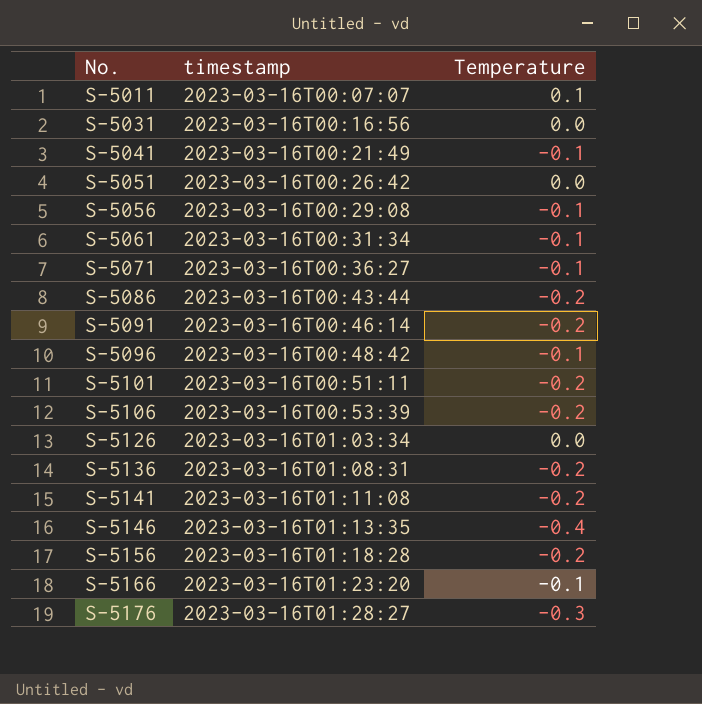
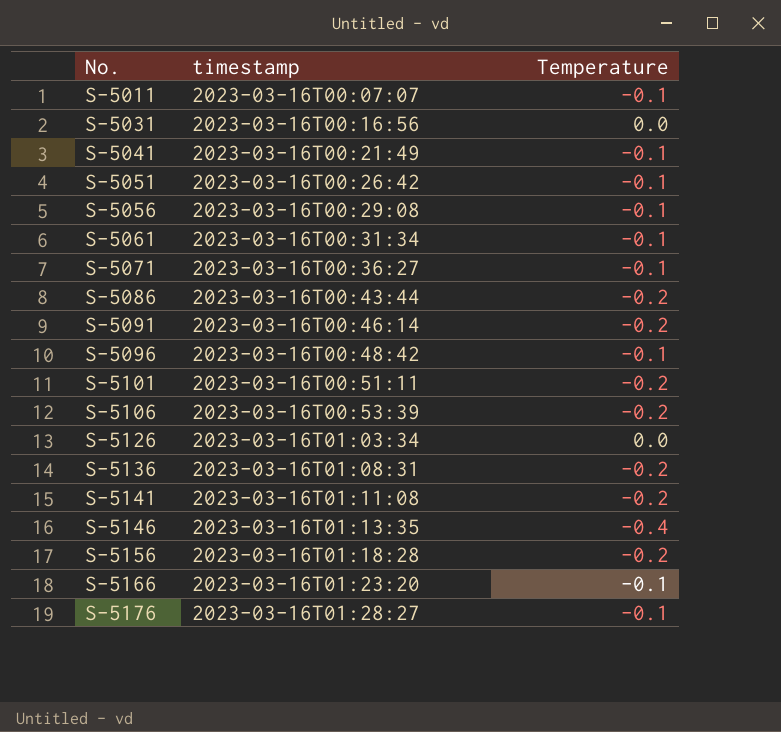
S-5011 | Temperature: 0.1 -> -0.1
S-5051 | Temperature: 0.0 -> -0.1
S-5176 | Temperature: -0.3 -> -0.1

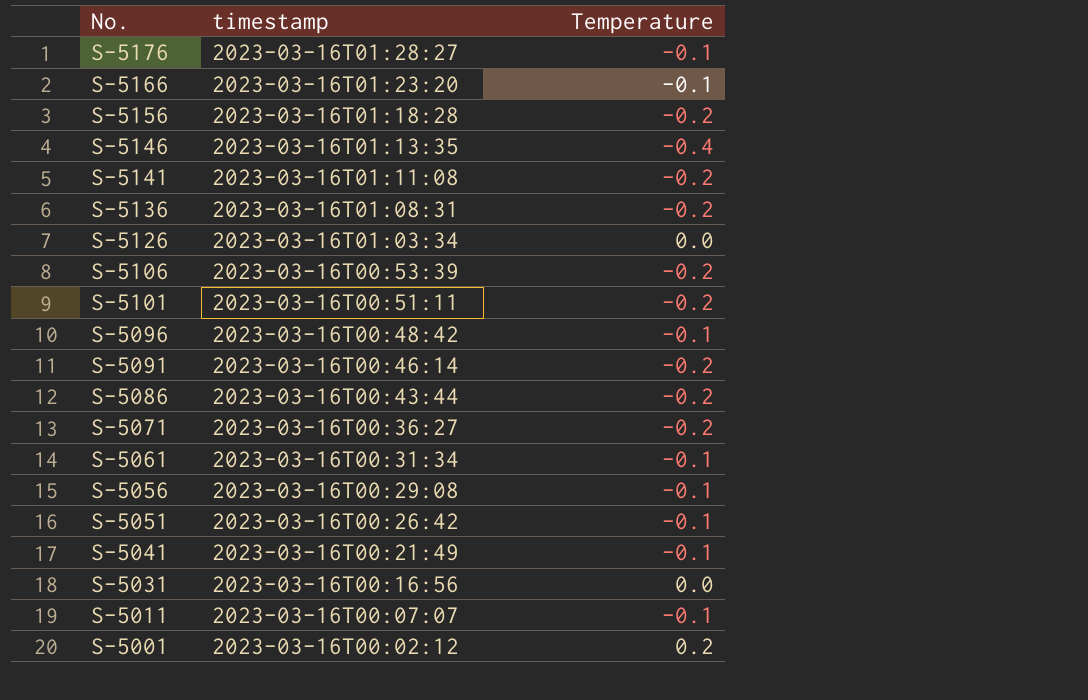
row order: No. ascending -> No. descending
S-5071 | Temperature: -0.1 -> -0.2
row S-5001: none -> 2023-03-16T00:02:12 | 0.2

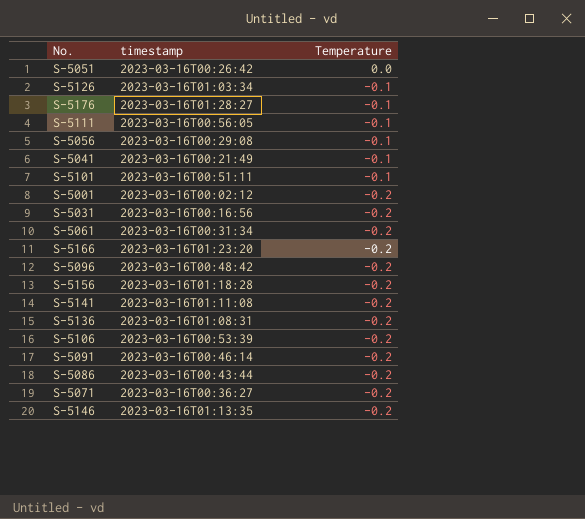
row order: No. descending -> Temperature descending
row S-5011: 2023-03-16T00:07:07 | -0.1 -> none
S-5051 | Temperature: -0.1 -> 0.0
S-5126 | Temperature: 0.0 -> -0.1
row S-5111: none -> 2023-03-16T00:56:05 | -0.1
S-5101 | Temperature: -0.2 -> -0.1
S-5001 | Temperature: 0.2 -> -0.2
S-5031 | Temperature: 0.0 -> -0.2
S-5061 | Temperature: -0.1 -> -0.2
S-5166 | Temperature: -0.1 -> -0.2
S-5096 | Temperature: -0.1 -> -0.2
S-5146 | Temperature: -0.4 -> -0.2

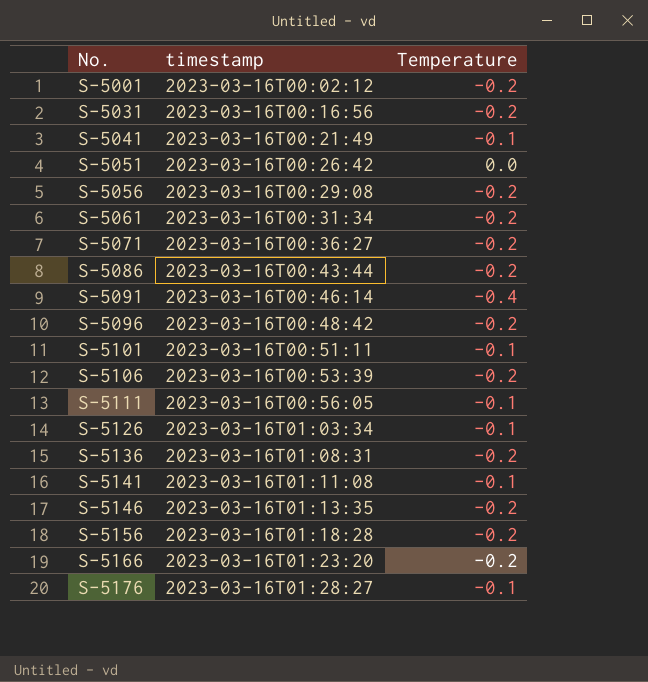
row order: Temperature descending -> No. ascending
S-5056 | Temperature: -0.1 -> -0.2
S-5091 | Temperature: -0.2 -> -0.4
S-5141 | Temperature: -0.2 -> -0.1

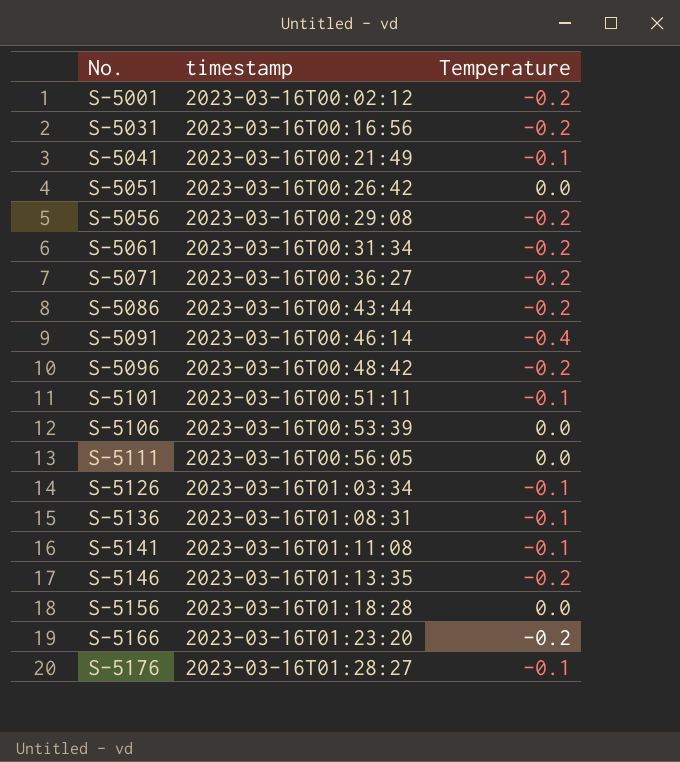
S-5106 | Temperature: -0.2 -> 0.0
S-5111 | Temperature: -0.1 -> 0.0
S-5136 | Temperature: -0.2 -> -0.1
S-5156 | Temperature: -0.2 -> 0.0

